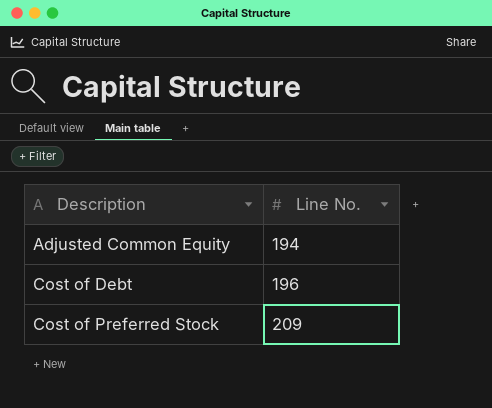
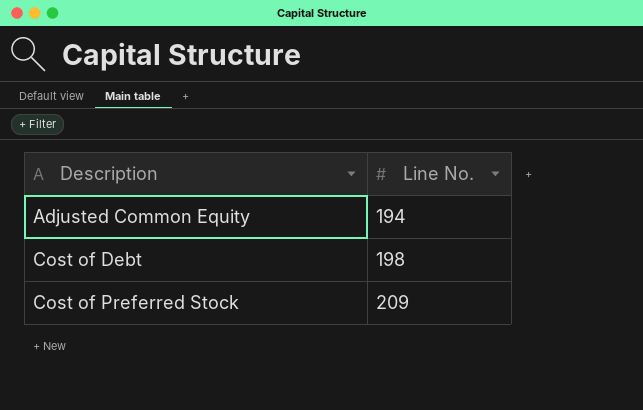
Cost of Debt | Line No.: 196 -> 198

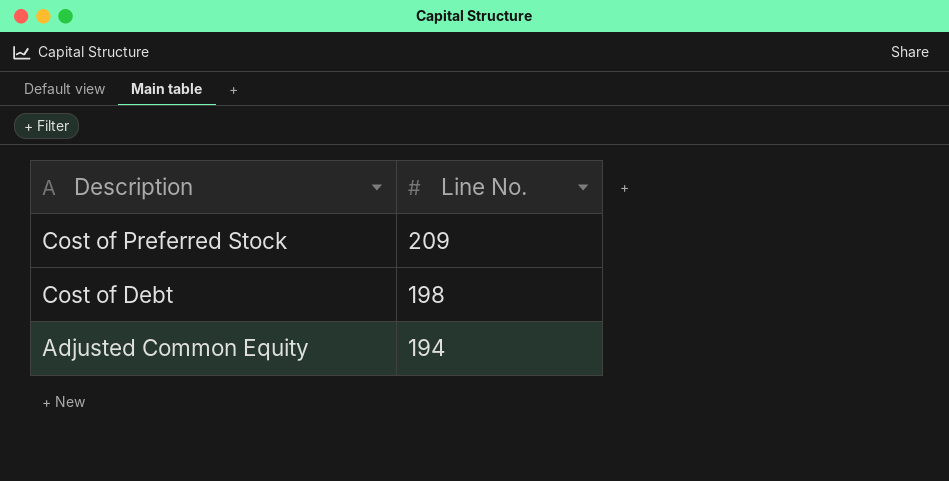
row order: Description ascending -> Description descending

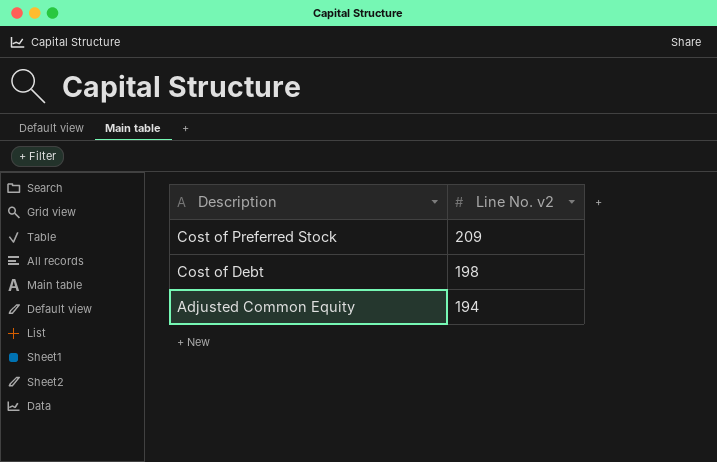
column name: Line No. -> Line No. v2

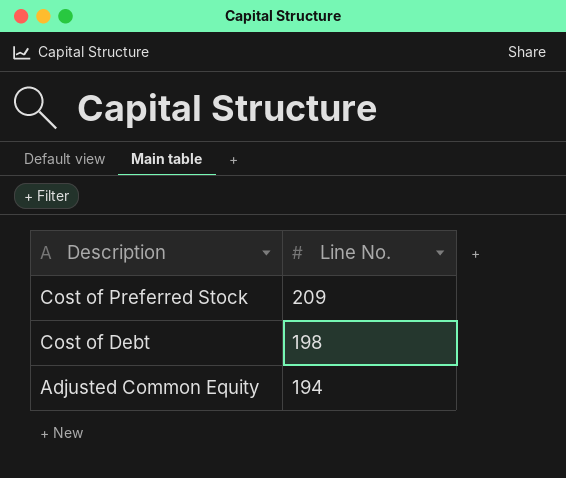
column name: Line No. v2 -> Line No.

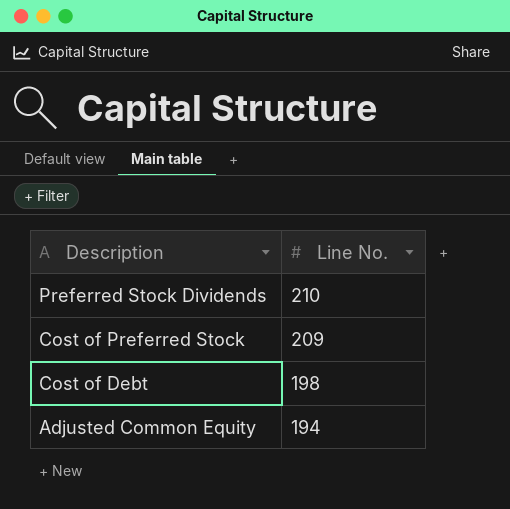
row Preferred Stock Dividends: none -> 210

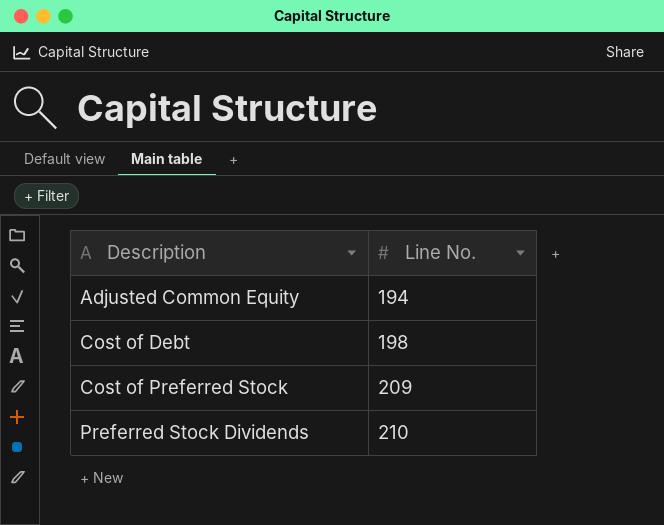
row order: Description descending -> Description ascending

